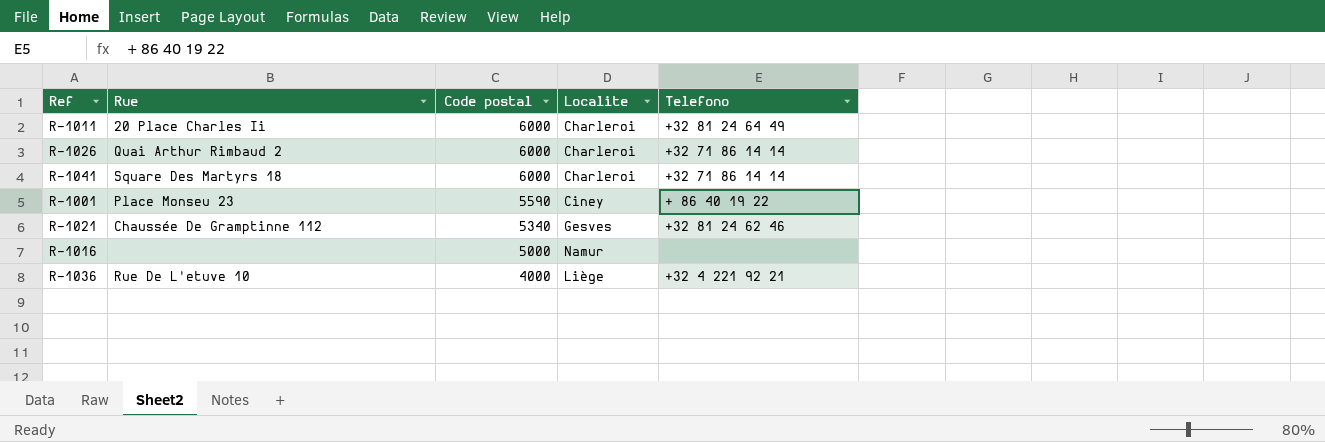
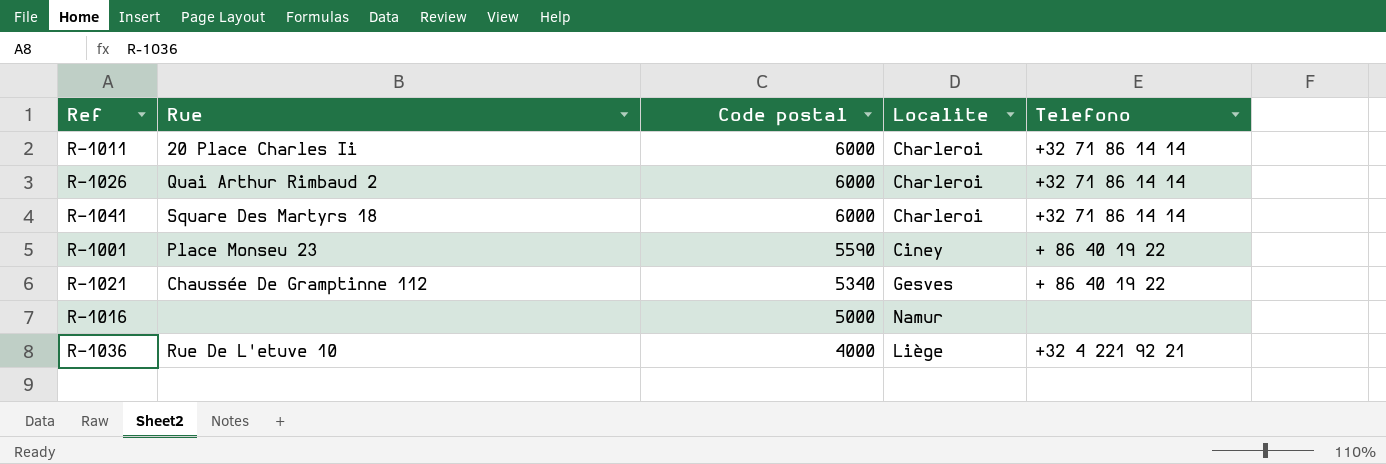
R-1011 | Telefono: +32 81 24 64 49 -> +32 71 86 14 14
R-1021 | Telefono: +32 81 24 62 46 -> + 86 40 19 22

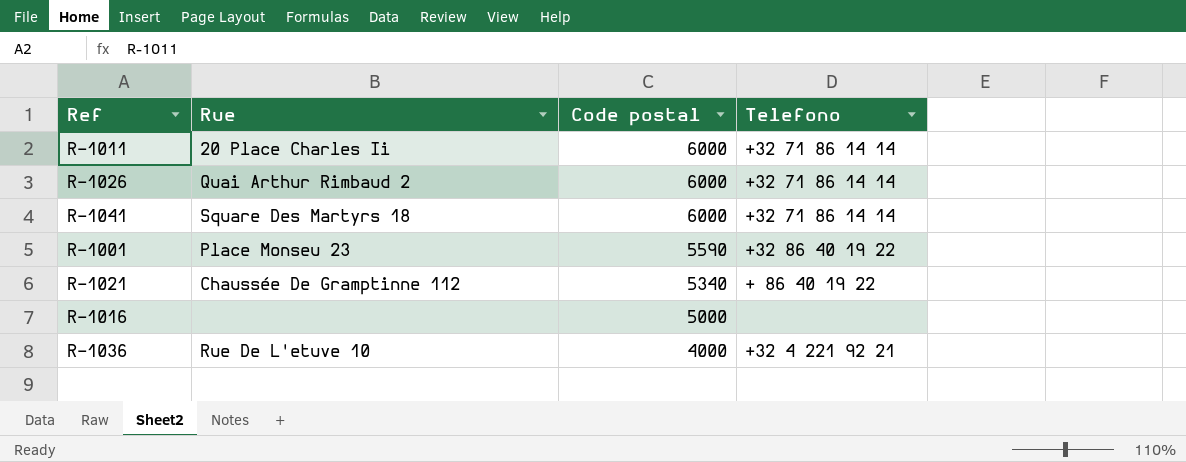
column Localite | position: 4 -> none
R-1001 | Telefono: + 86 40 19 22 -> +32 86 40 19 22

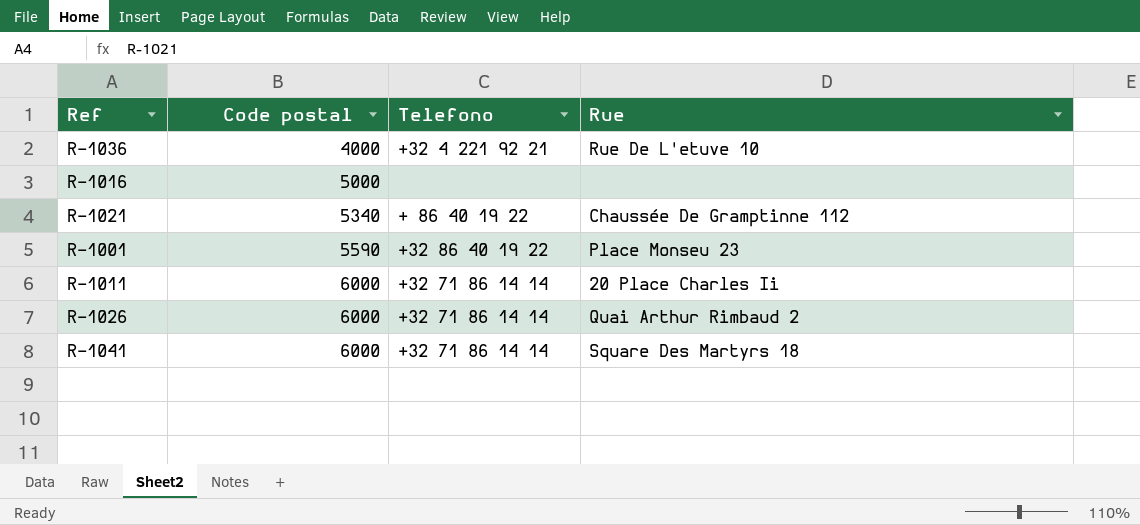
row order: Code postal descending -> Code postal ascending
column Rue | position: 2 -> 4

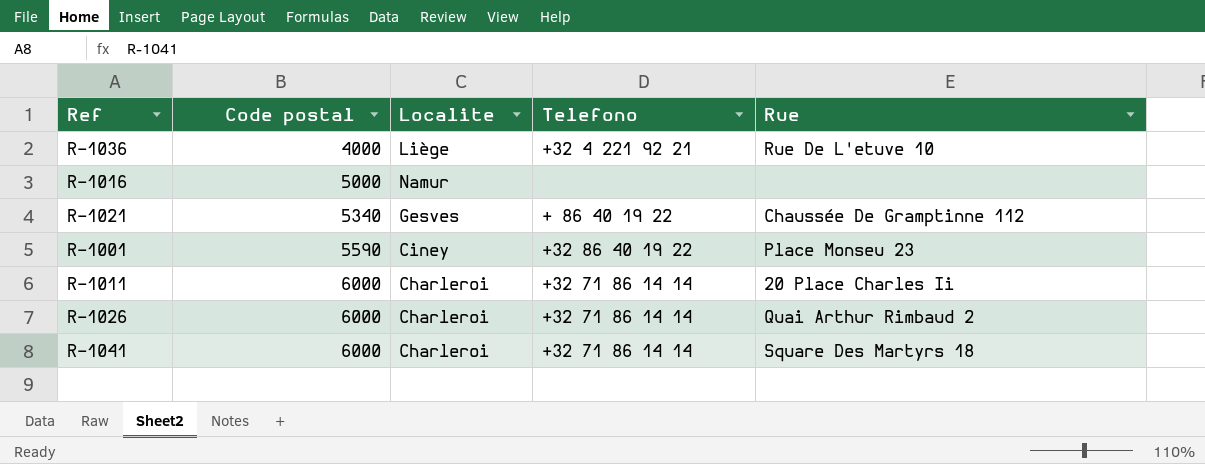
column Localite | position: none -> 3

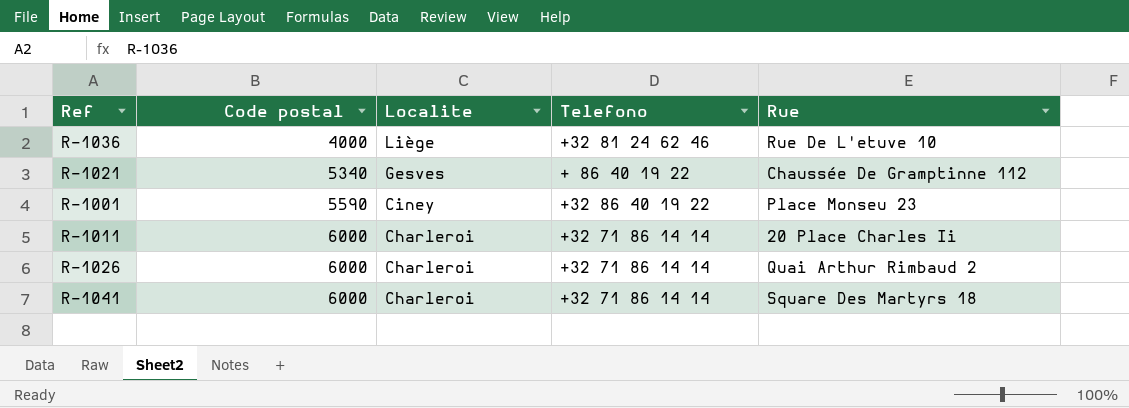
row R-1016: 5000 | Namur | none | none -> none
R-1036 | Telefono: +32 4 221 92 21 -> +32 81 24 62 46

